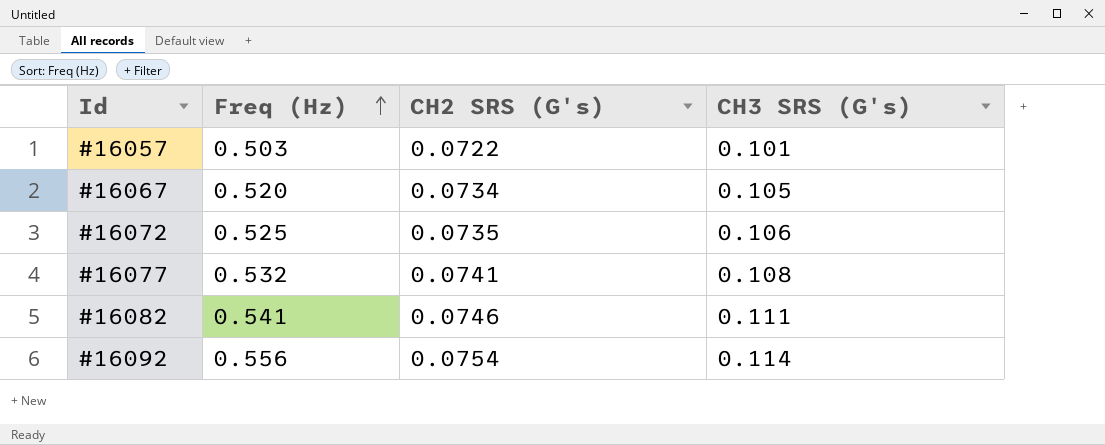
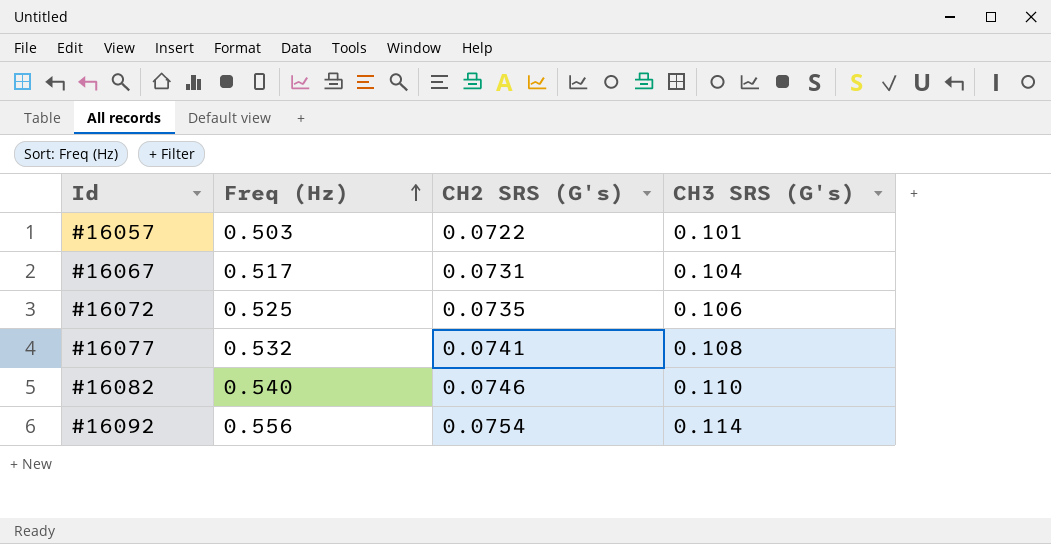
#16067 | Freq (Hz): 0.520 -> 0.517
#16067 | CH2 SRS (G's): 0.0734 -> 0.0731
#16067 | CH3 SRS (G's): 0.105 -> 0.104
#16082 | Freq (Hz): 0.541 -> 0.540
#16082 | CH3 SRS (G's): 0.111 -> 0.110

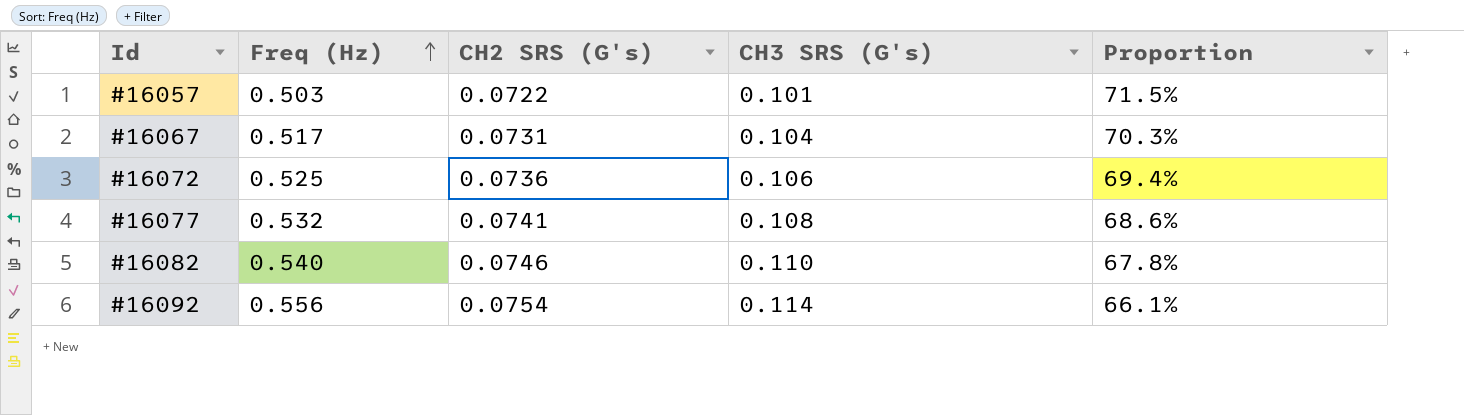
column Proportion | formula: none -> [CH2 SRS (G's)] / [CH3 SRS (G's)]
#16072 | CH2 SRS (G's): 0.0735 -> 0.0736

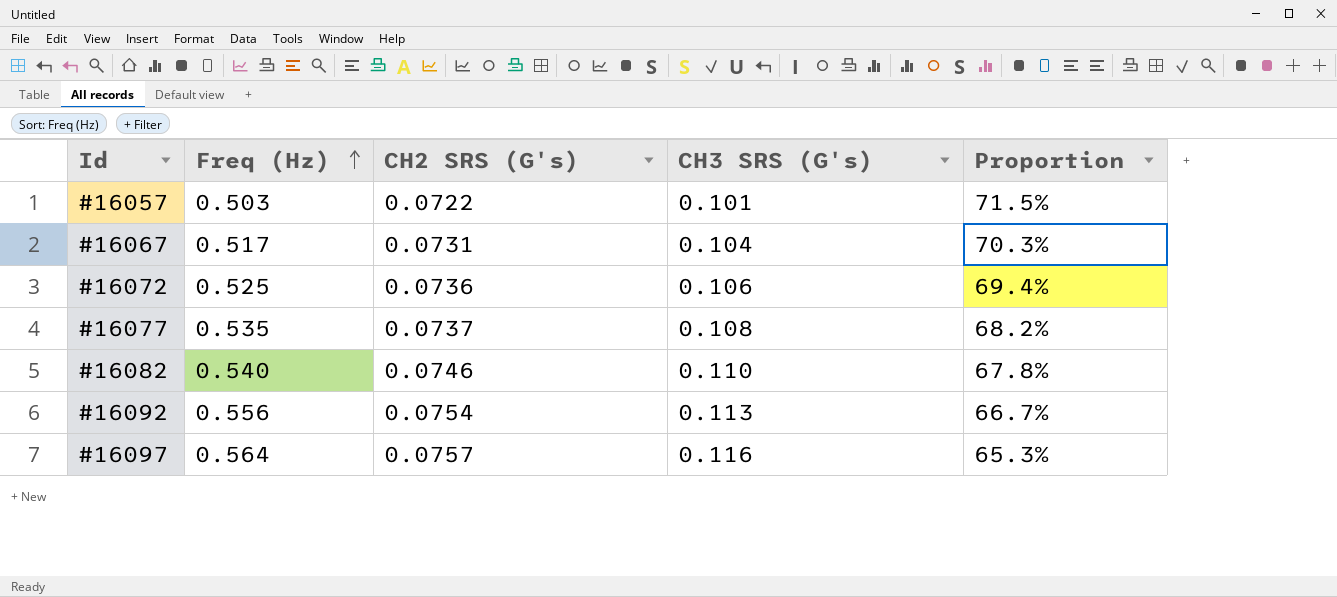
#16077 | Freq (Hz): 0.532 -> 0.535
#16077 | CH2 SRS (G's): 0.0741 -> 0.0737
#16077 | Proportion: 68.6% -> 68.2%
#16092 | CH3 SRS (G's): 0.114 -> 0.113
#16092 | Proportion: 66.1% -> 66.7%
row #16097: none -> 0.564 | 0.0757 | 0.116 | 65.3%

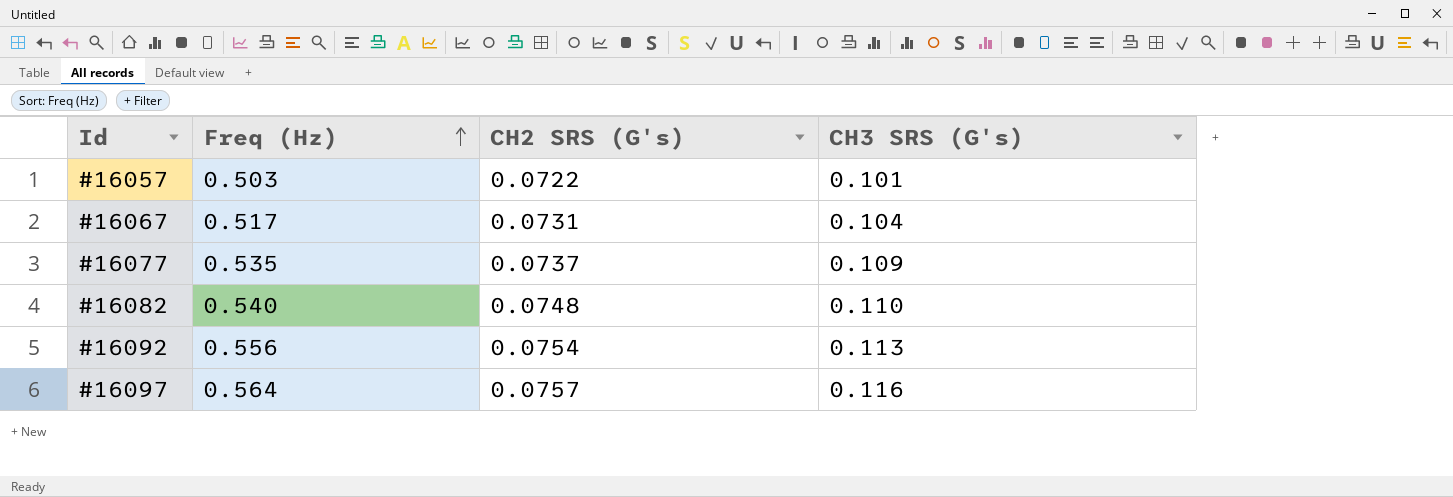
column Proportion | formula: [CH2 SRS (G's)] / [CH3 SRS (G's)] -> none
row #16072: 0.525 | 0.0736 | 0.106 | 69.4% -> none
#16077 | CH3 SRS (G's): 0.108 -> 0.109
#16082 | CH2 SRS (G's): 0.0746 -> 0.0748

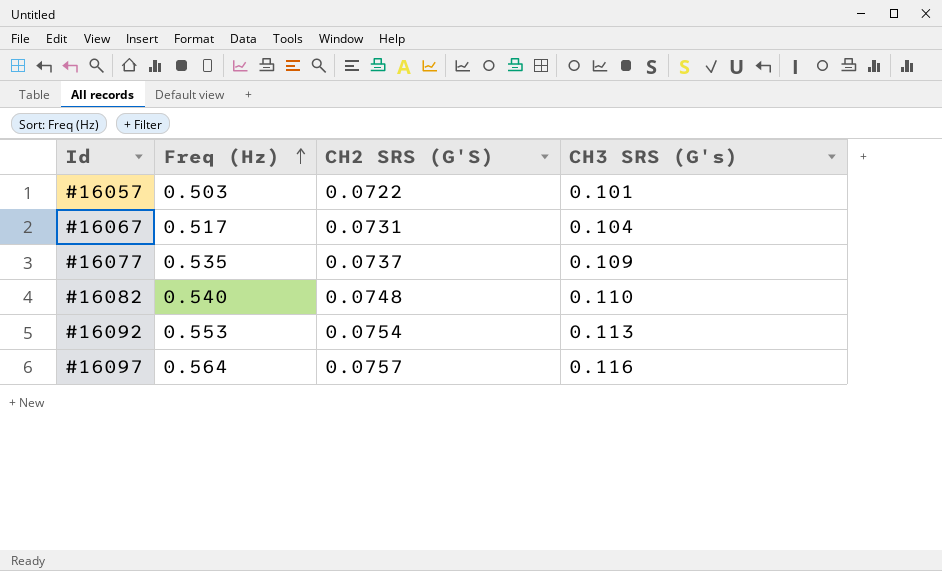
column name: CH2 SRS (G's) -> CH2 SRS (G'S)
#16092 | Freq (Hz): 0.556 -> 0.553

